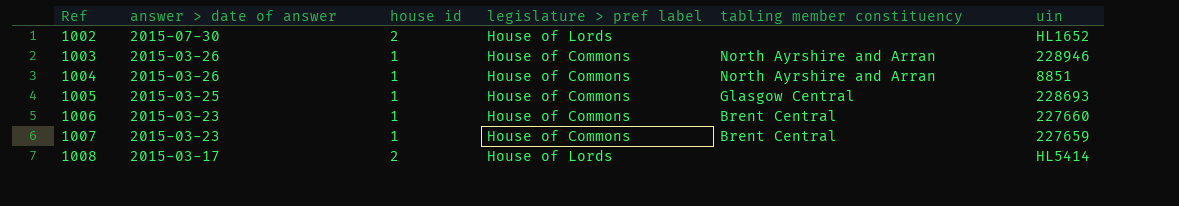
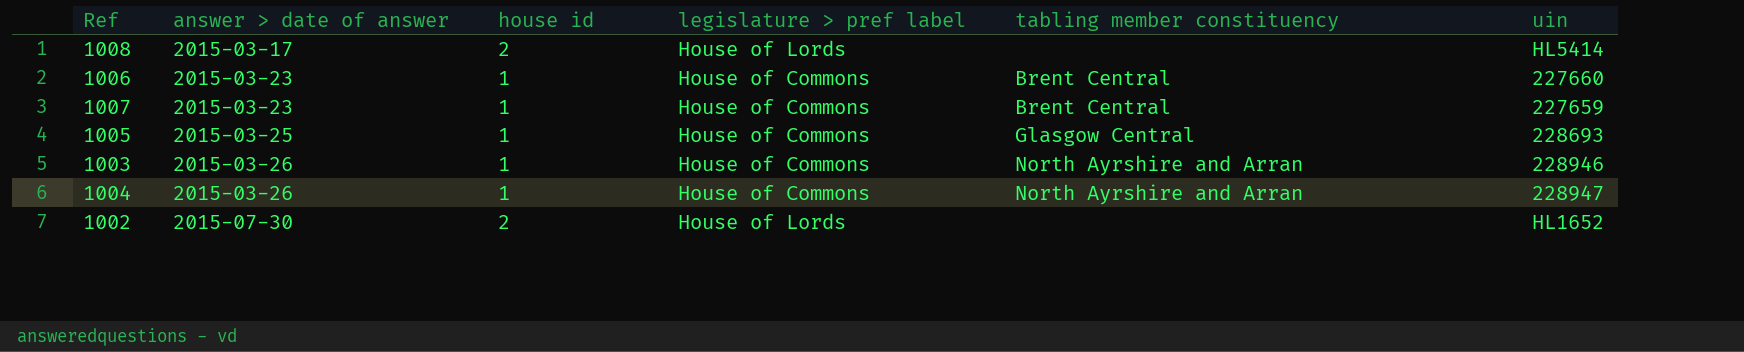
row order: Ref ascending -> answer > date of answer ascending
1004 | uin: 8851 -> 228947

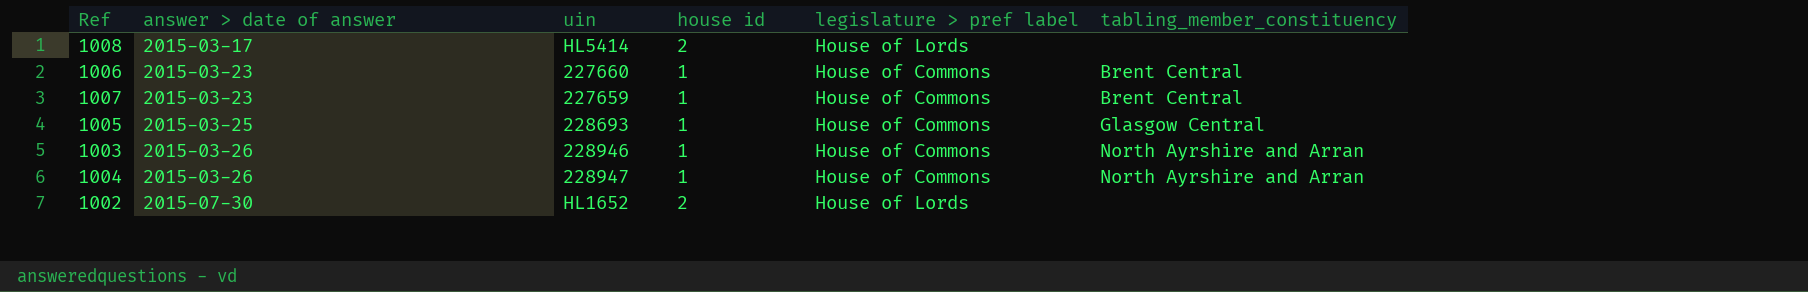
column uin | position: 6 -> 3
column name: tabling member constituency -> tabling_member_constituency

